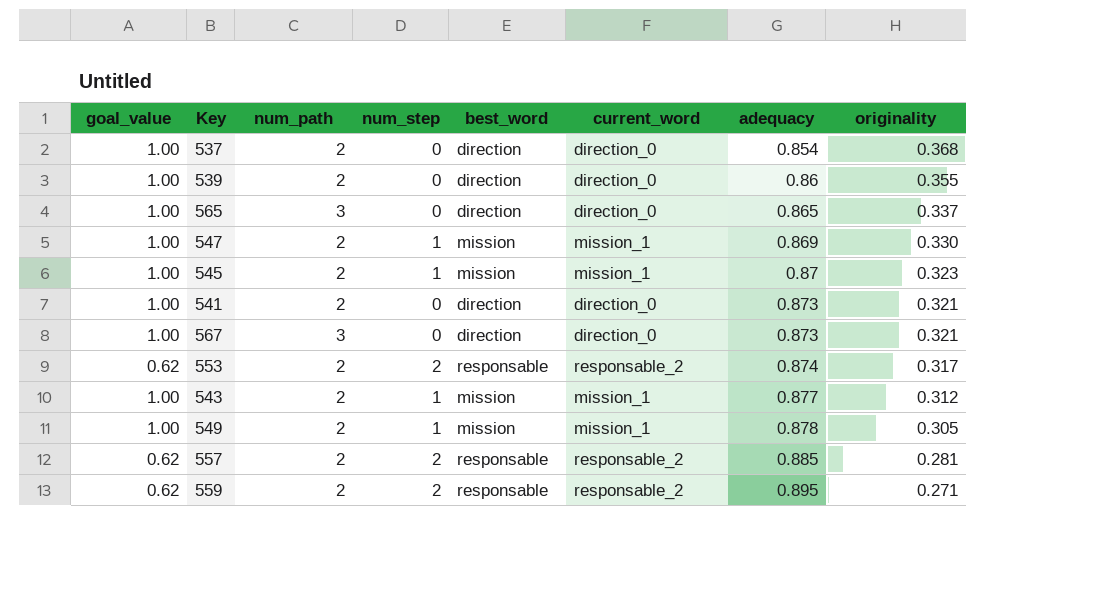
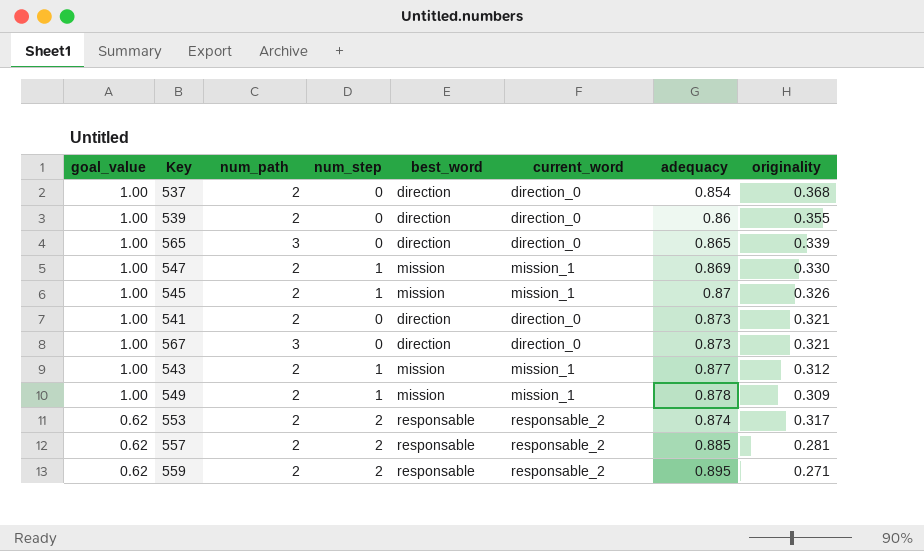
row order: adequacy ascending -> goal_value descending
565 | originality: 0.337 -> 0.339
545 | originality: 0.323 -> 0.326
549 | originality: 0.305 -> 0.309

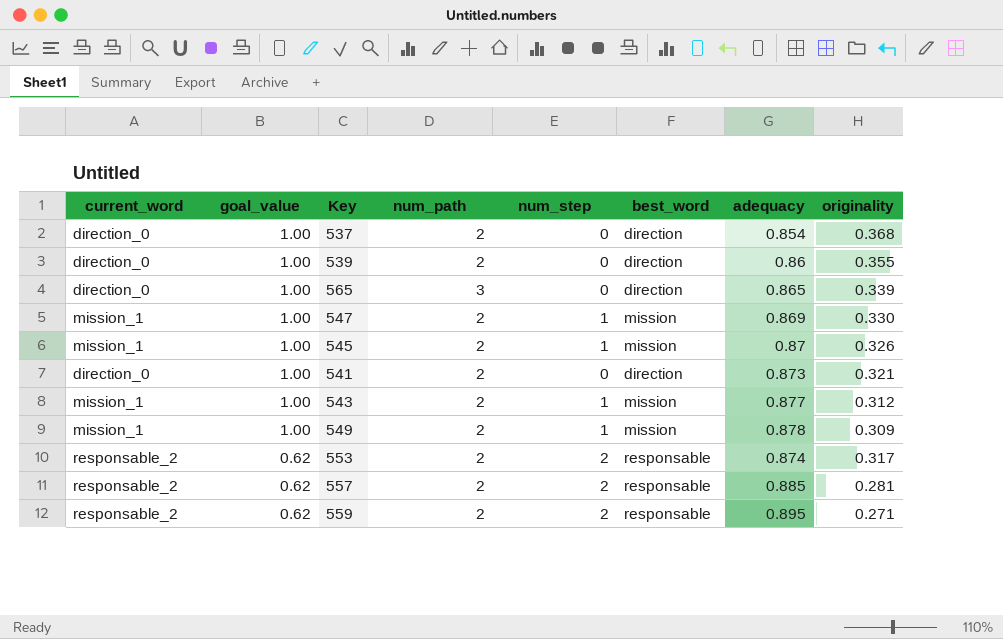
column current_word | position: 6 -> 1
row 567: 1.00 | 3 | 0 | direction | direction_0 | 0.873 | 0.321 -> none

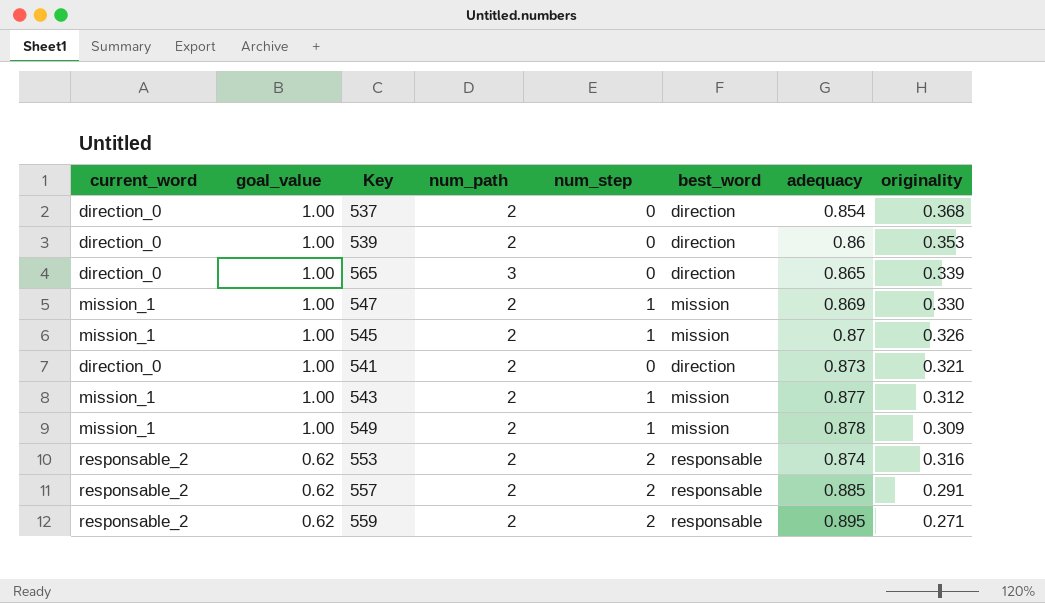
539 | originality: 0.355 -> 0.353
553 | originality: 0.317 -> 0.316
557 | originality: 0.281 -> 0.291

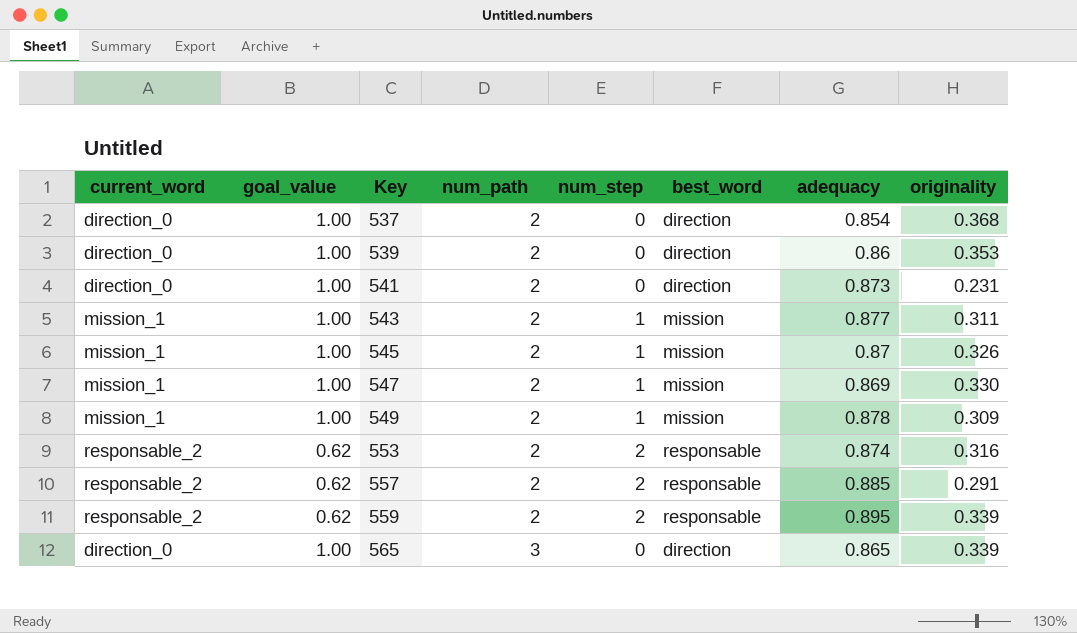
row order: goal_value descending -> Key ascending
541 | originality: 0.321 -> 0.231
543 | originality: 0.312 -> 0.311
559 | originality: 0.271 -> 0.339

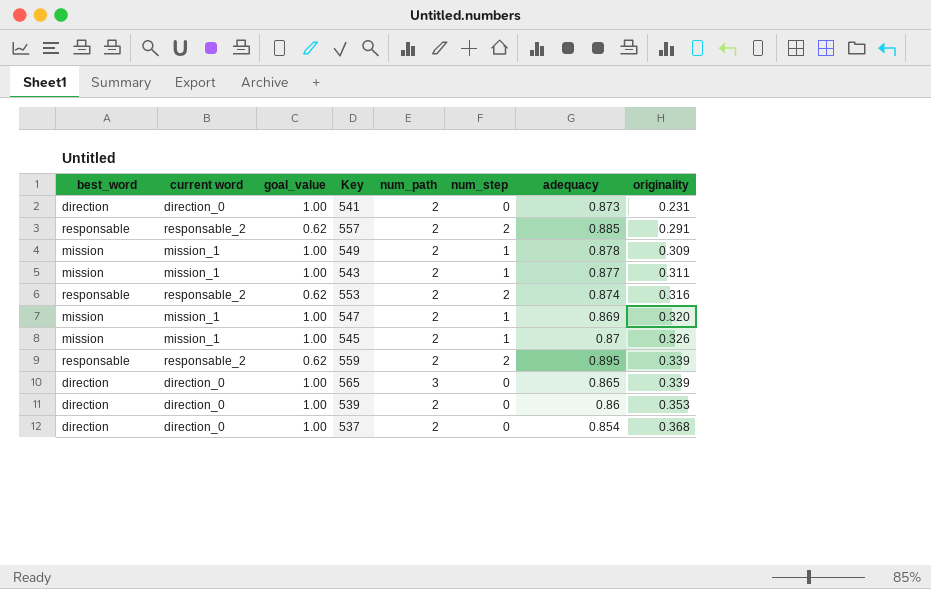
row order: Key ascending -> originality ascending
column best_word | position: 6 -> 1
column name: current_word -> current word
547 | originality: 0.330 -> 0.320

